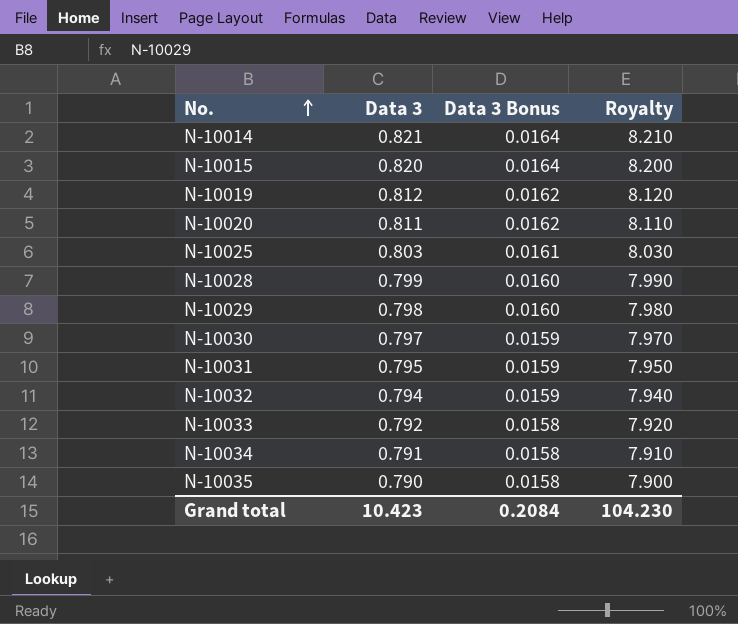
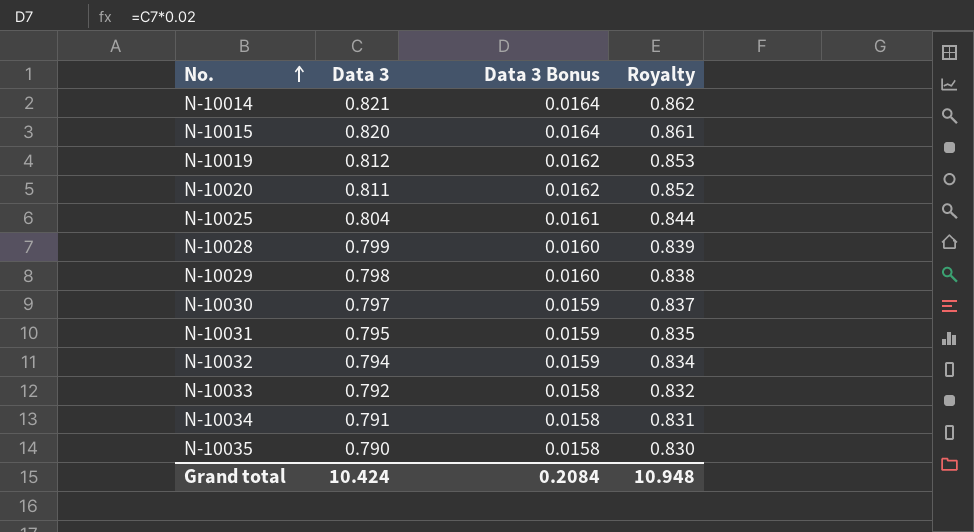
column Royalty | formula: [Data 3] * 10 -> [Data 3] * 1.05
N-10025 | Data 3: 0.803 -> 0.804
Grand total | Data 3: 10.423 -> 10.424
Grand total | Royalty: 104.230 -> 10.948

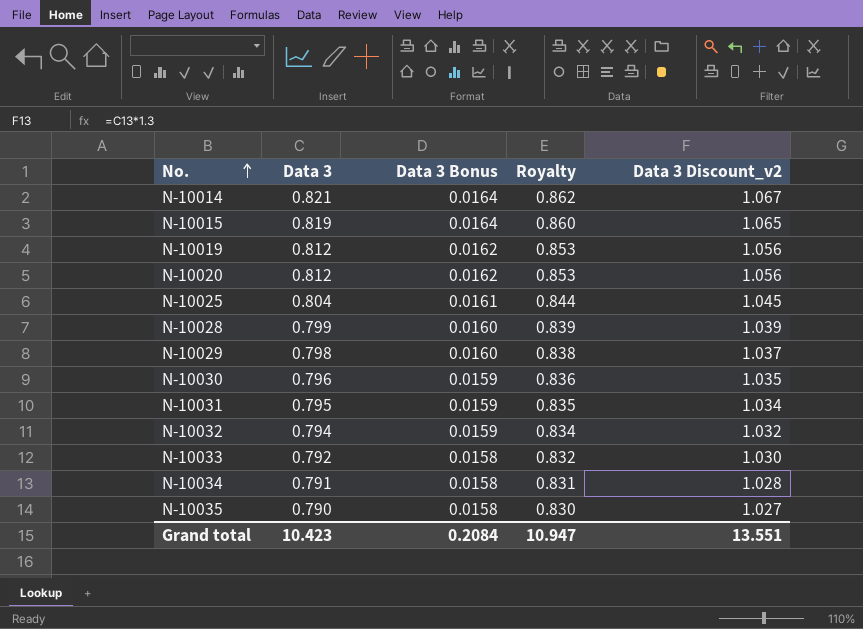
column Data 3 Discount_v2 | formula: none -> [Data 3] * 1.3
N-10015 | Data 3: 0.820 -> 0.819
N-10015 | Royalty: 0.861 -> 0.860
N-10020 | Data 3: 0.811 -> 0.812
N-10020 | Royalty: 0.852 -> 0.853
N-10030 | Data 3: 0.797 -> 0.796
N-10030 | Royalty: 0.837 -> 0.836
Grand total | Data 3: 10.424 -> 10.423
Grand total | Royalty: 10.948 -> 10.947

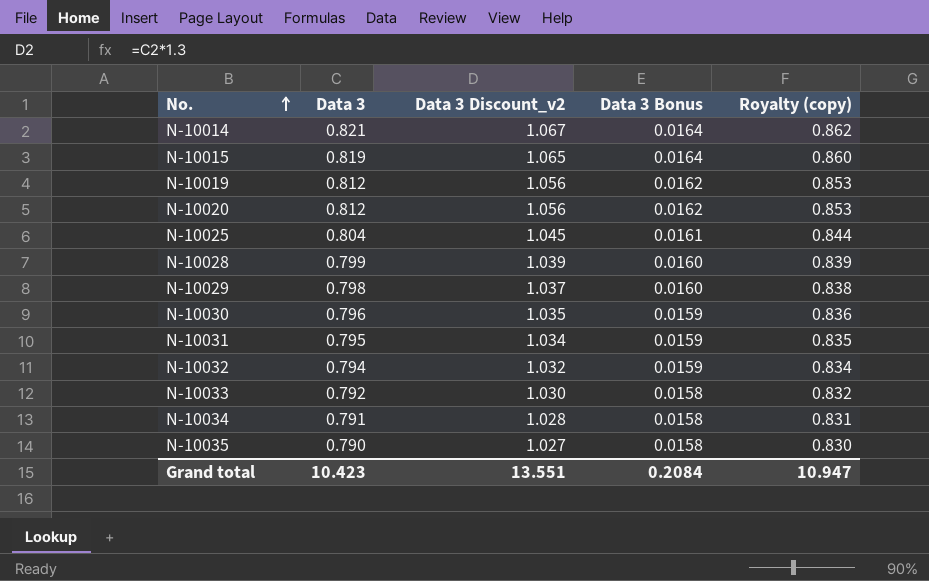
column Data 3 Discount_v2 | position: 5 -> 3
column name: Royalty -> Royalty (copy)

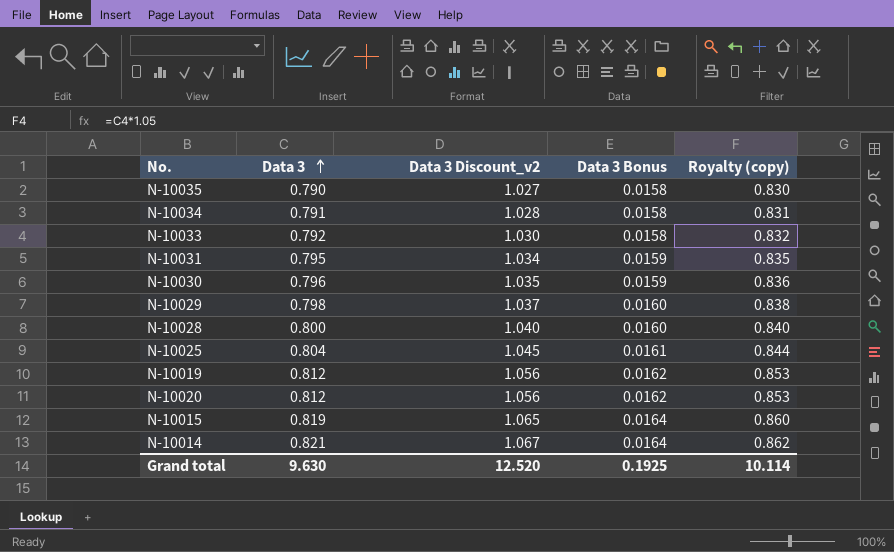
row order: No. ascending -> Data 3 ascending
row N-10032: 0.794 | 1.032 | 0.0159 | 0.834 -> none
N-10028 | Data 3: 0.799 -> 0.800
N-10028 | Data 3 Discount_v2: 1.039 -> 1.040
N-10028 | Royalty (copy): 0.839 -> 0.840
Grand total | Data 3: 10.423 -> 9.630
Grand total | Data 3 Discount_v2: 13.551 -> 12.520
Grand total | Data 3 Bonus: 0.2084 -> 0.1925
Grand total | Royalty (copy): 10.947 -> 10.114

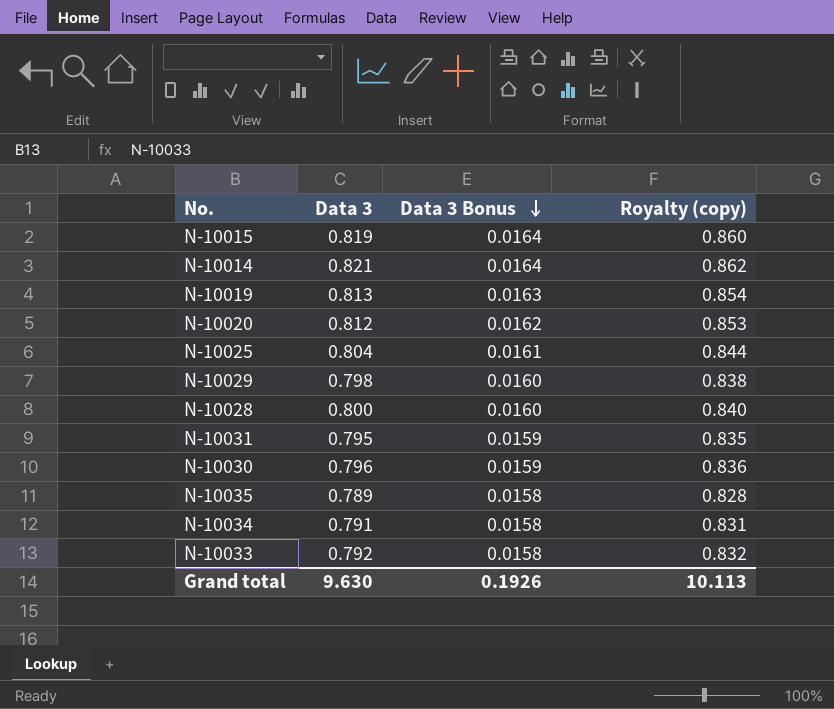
row order: Data 3 ascending -> Data 3 Bonus descending
column Data 3 Discount_v2 | formula: [Data 3] * 1.3 -> none
N-10019 | Data 3: 0.812 -> 0.813
N-10019 | Data 3 Bonus: 0.0162 -> 0.0163
N-10019 | Royalty (copy): 0.853 -> 0.854
N-10035 | Data 3: 0.790 -> 0.789
N-10035 | Royalty (copy): 0.830 -> 0.828
Grand total | Data 3 Bonus: 0.1925 -> 0.1926
Grand total | Royalty (copy): 10.114 -> 10.113

